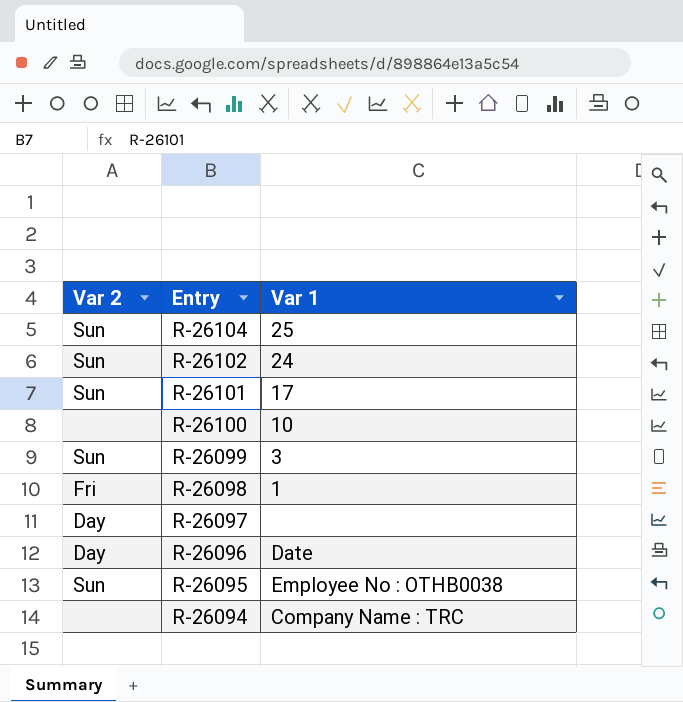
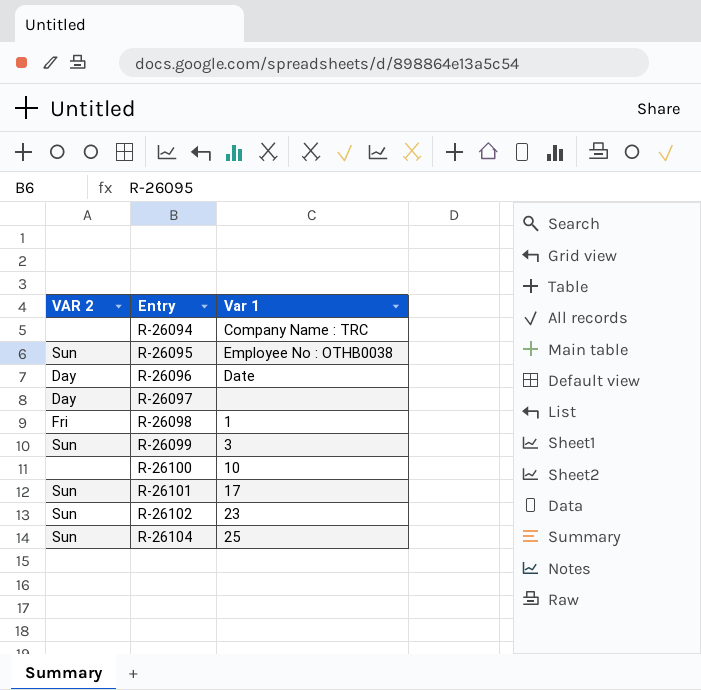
row order: Entry descending -> Entry ascending
column name: Var 2 -> VAR 2
R-26102 | Var 1: 24 -> 23

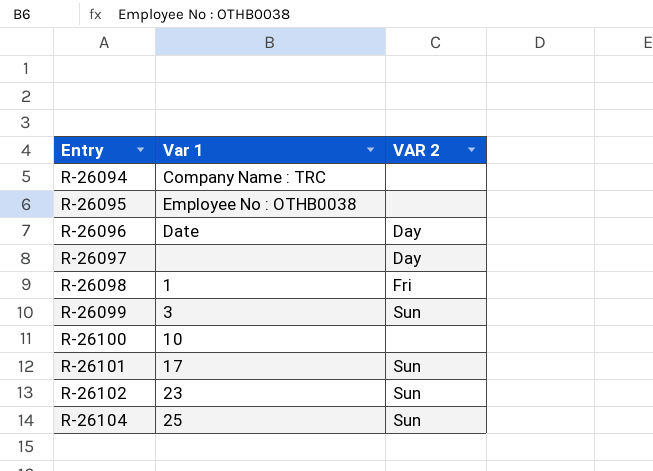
column VAR 2 | position: 1 -> 3
R-26095 | VAR 2: Sun -> none

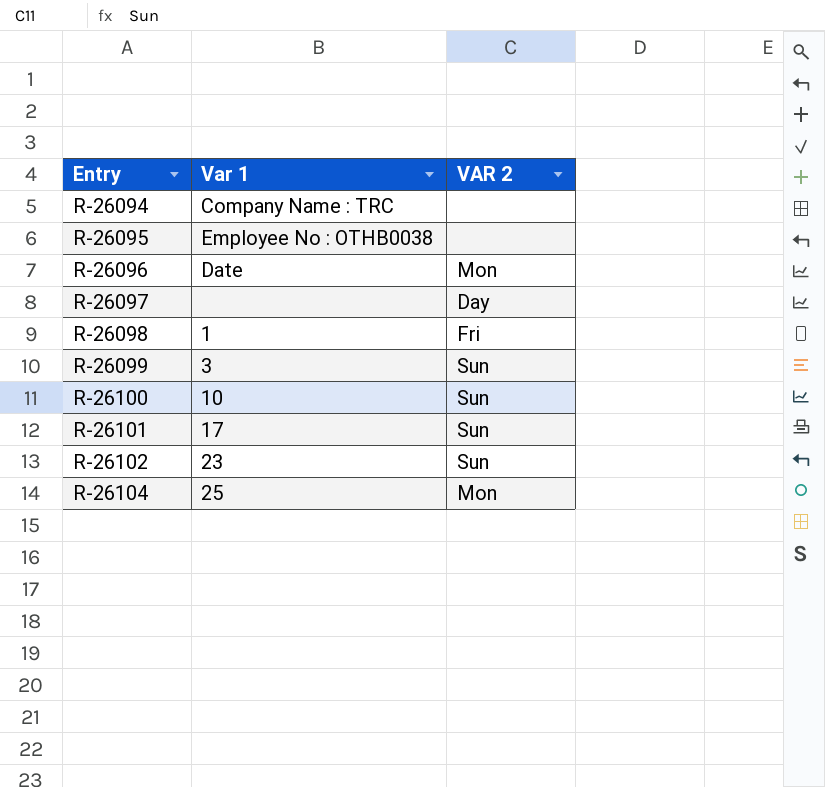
R-26096 | VAR 2: Day -> Mon
R-26100 | VAR 2: none -> Sun
R-26104 | VAR 2: Sun -> Mon

